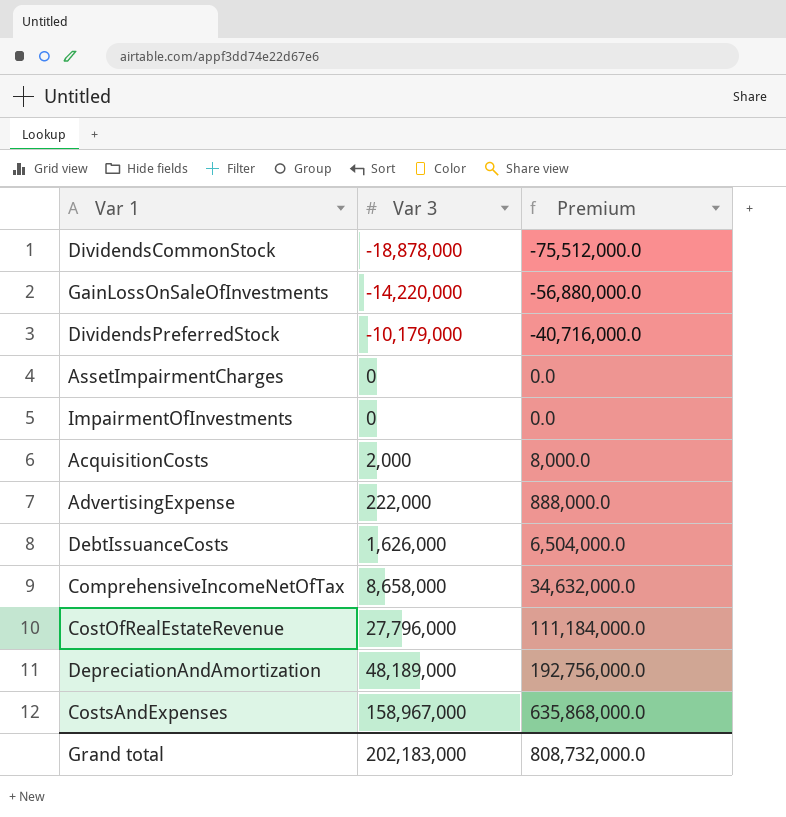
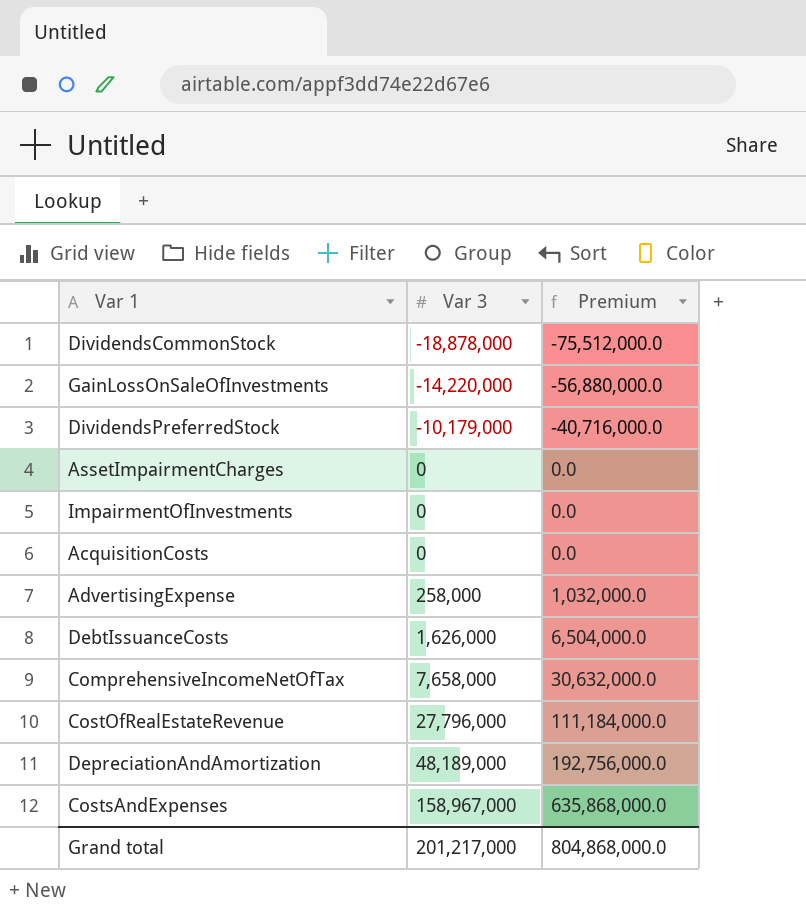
AcquisitionCosts | Var 3: 2,000 -> 0
AcquisitionCosts | Premium: 8,000.0 -> 0.0
AdvertisingExpense | Var 3: 222,000 -> 258,000
AdvertisingExpense | Premium: 888,000.0 -> 1,032,000.0
ComprehensiveIncomeNetOfTax | Var 3: 8,658,000 -> 7,658,000
ComprehensiveIncomeNetOfTax | Premium: 34,632,000.0 -> 30,632,000.0
Grand total | Var 3: 202,183,000 -> 201,217,000
Grand total | Premium: 808,732,000.0 -> 804,868,000.0

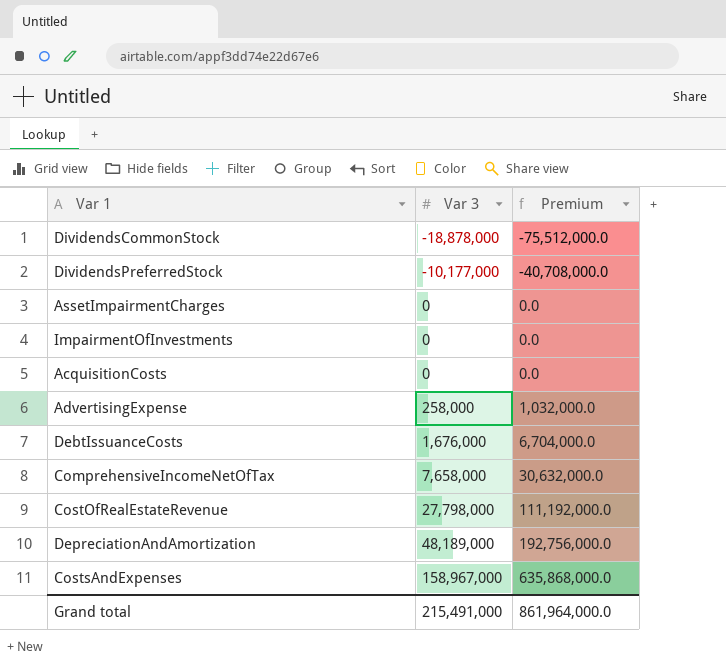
row GainLossOnSaleOfInvestments: -14,220,000 | -56,880,000.0 -> none
DividendsPreferredStock | Var 3: -10,179,000 -> -10,177,000
DividendsPreferredStock | Premium: -40,716,000.0 -> -40,708,000.0
DebtIssuanceCosts | Var 3: 1,626,000 -> 1,676,000
DebtIssuanceCosts | Premium: 6,504,000.0 -> 6,704,000.0
CostOfRealEstateRevenue | Var 3: 27,796,000 -> 27,798,000
CostOfRealEstateRevenue | Premium: 111,184,000.0 -> 111,192,000.0
Grand total | Var 3: 201,217,000 -> 215,491,000
Grand total | Premium: 804,868,000.0 -> 861,964,000.0

